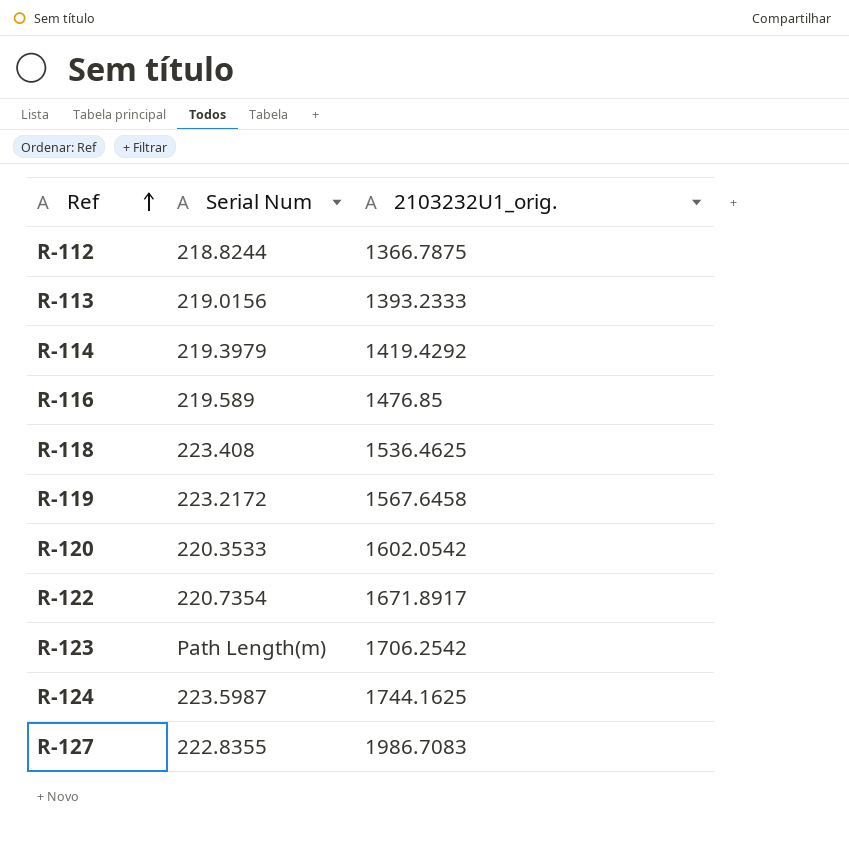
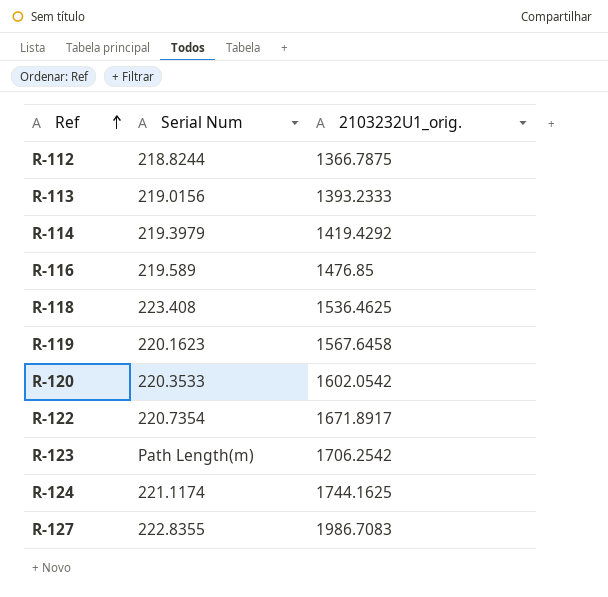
R-119 | Serial Num: 223.2172 -> 220.1623
R-124 | Serial Num: 223.5987 -> 221.1174

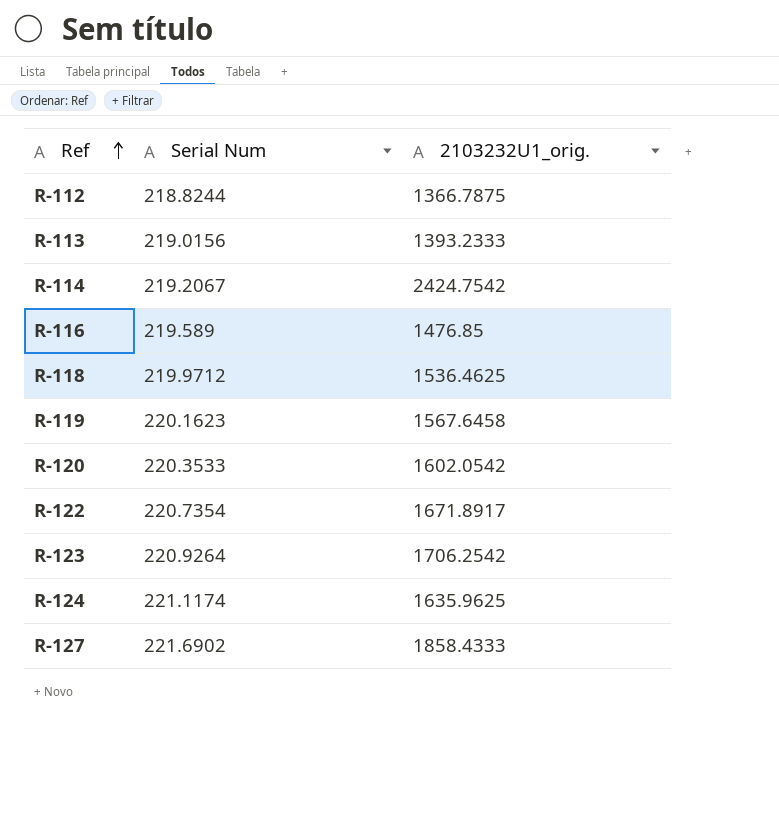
R-114 | Serial Num: 219.3979 -> 219.2067
R-114 | 2103232U1_orig.: 1419.4292 -> 2424.7542
R-118 | Serial Num: 223.408 -> 219.9712
R-123 | Serial Num: Path Length(m) -> 220.9264
R-124 | 2103232U1_orig.: 1744.1625 -> 1635.9625
R-127 | Serial Num: 222.8355 -> 221.6902
R-127 | 2103232U1_orig.: 1986.7083 -> 1858.4333

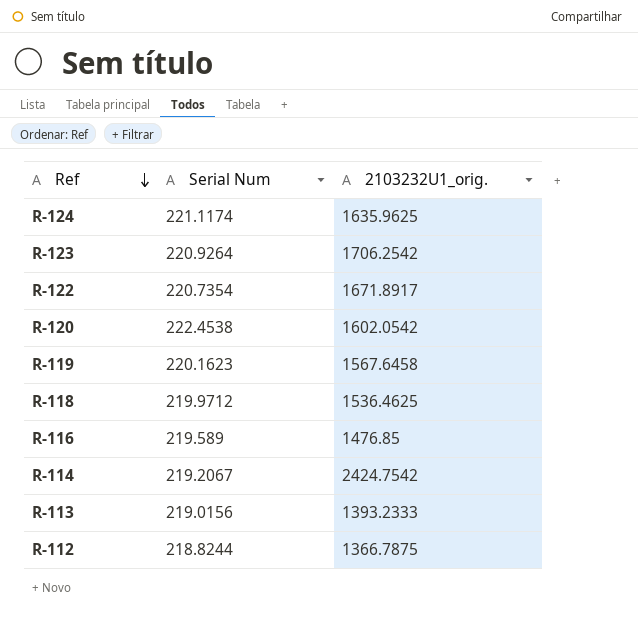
row order: Ref ascending -> Ref descending
row R-127: 221.6902 | 1858.4333 -> none
R-120 | Serial Num: 220.3533 -> 222.4538

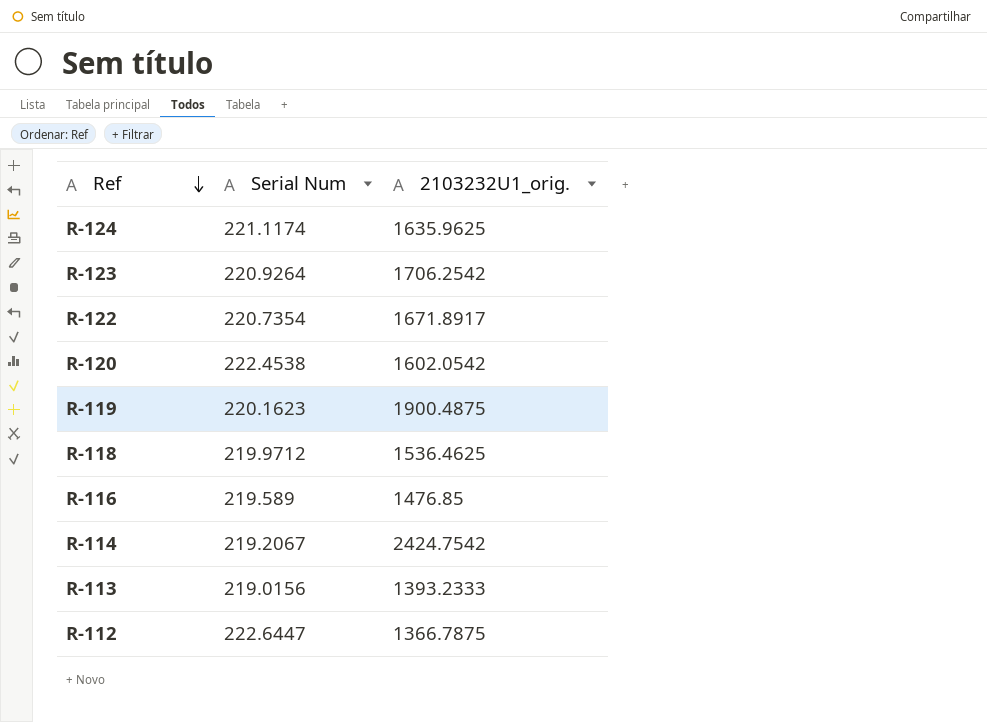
R-119 | 2103232U1_orig.: 1567.6458 -> 1900.4875
R-112 | Serial Num: 218.8244 -> 222.6447

